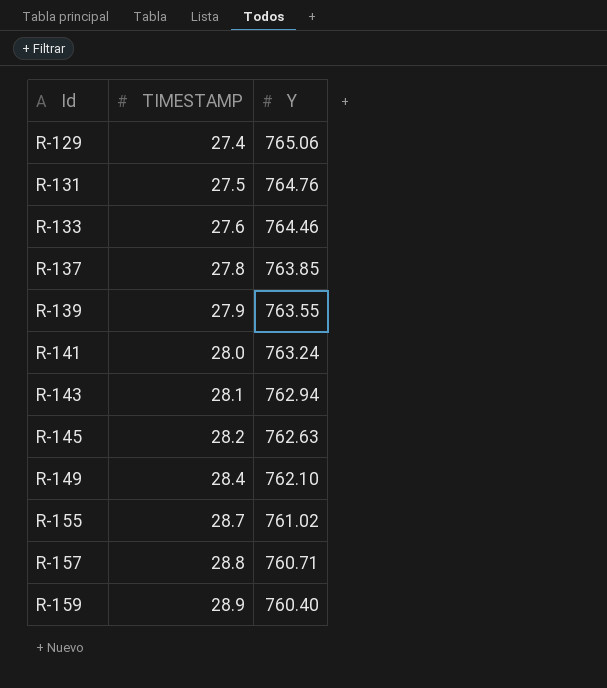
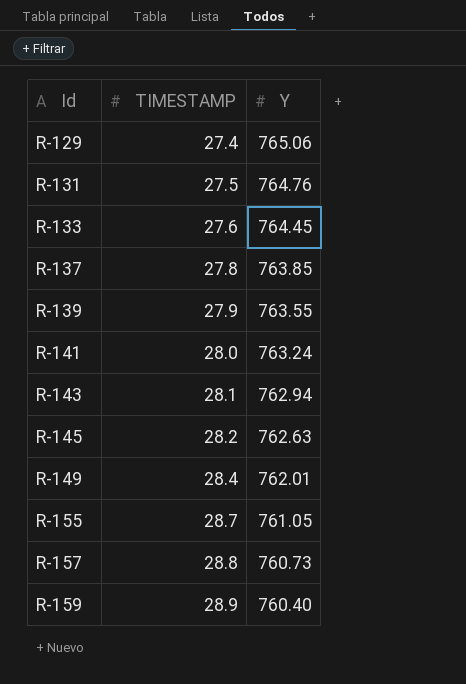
R-133 | Y: 764.46 -> 764.45
R-149 | Y: 762.10 -> 762.01
R-155 | Y: 761.02 -> 761.05
R-157 | Y: 760.71 -> 760.73

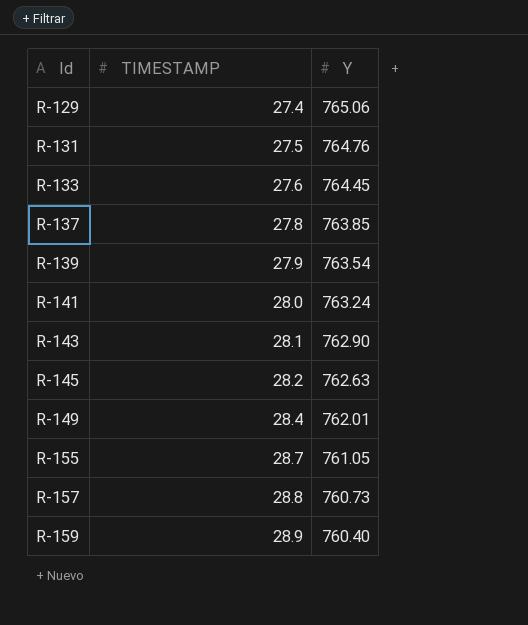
R-139 | Y: 763.55 -> 763.54
R-143 | Y: 762.94 -> 762.90

